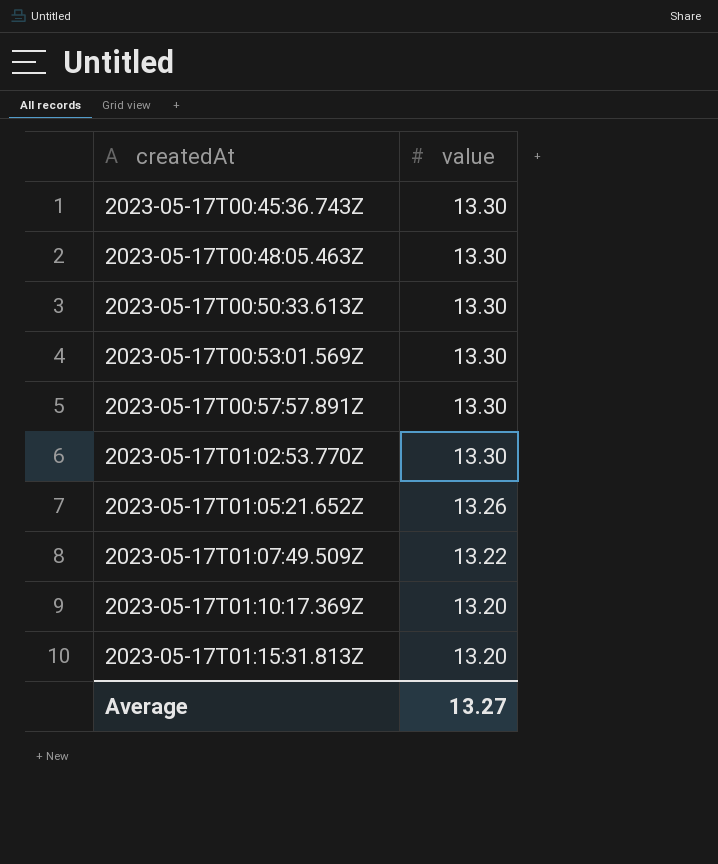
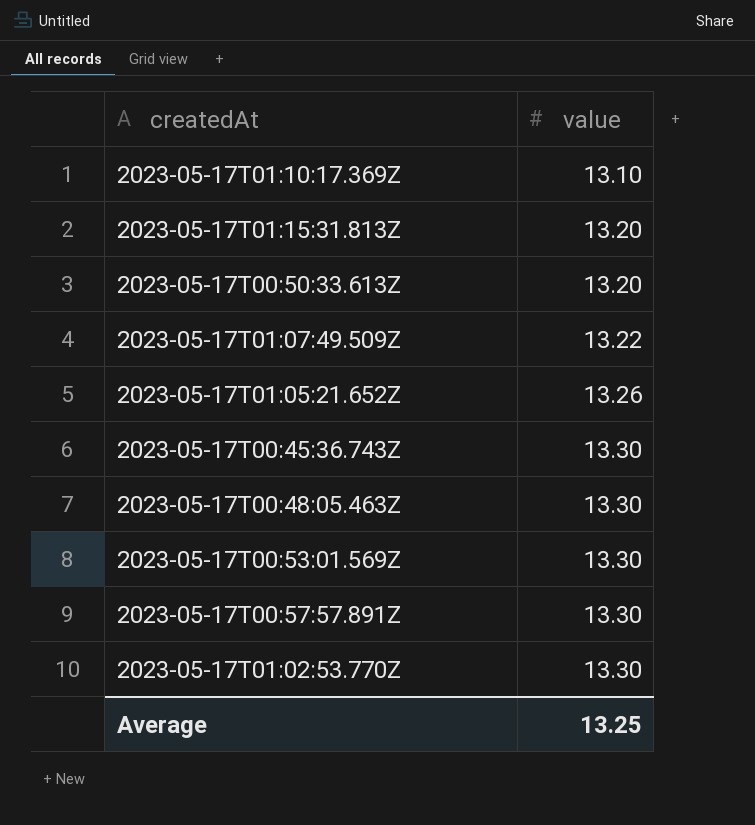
row order: createdAt ascending -> value ascending
2023-05-17T01:10:17.369Z | value: 13.20 -> 13.10
2023-05-17T00:50:33.613Z | value: 13.30 -> 13.20
Average | value: 13.27 -> 13.25

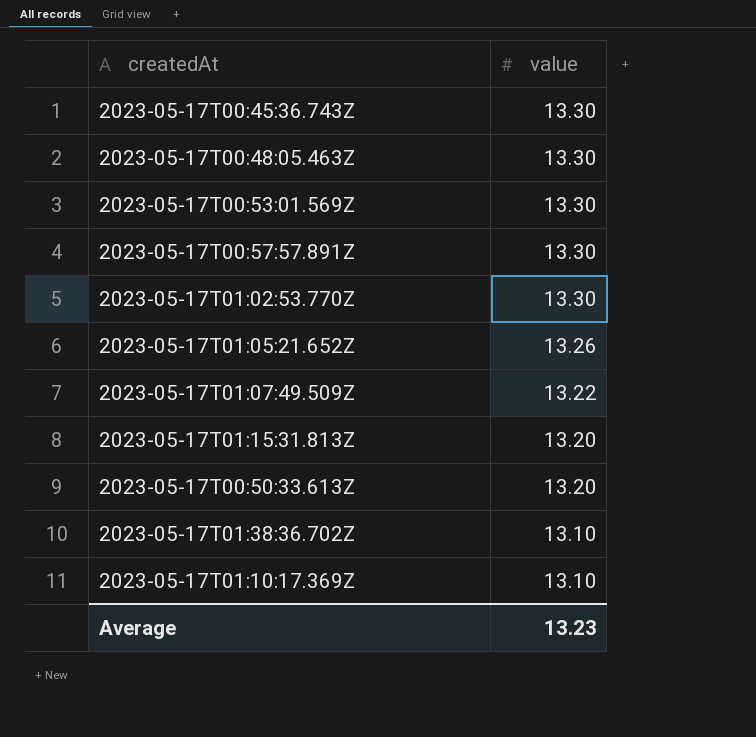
row order: value ascending -> value descending
row 2023-05-17T01:38:36.702Z: none -> 13.10
Average | value: 13.25 -> 13.23

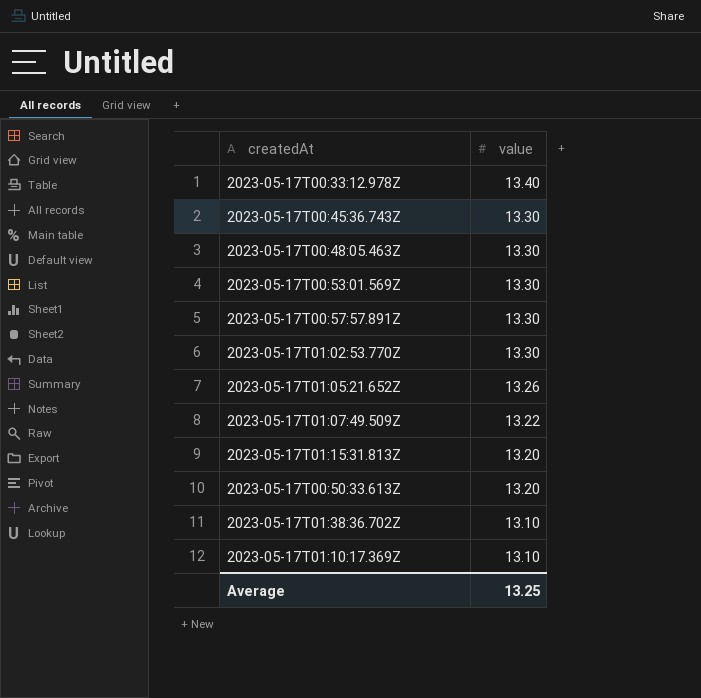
row 2023-05-17T00:33:12.978Z: none -> 13.40
Average | value: 13.23 -> 13.25

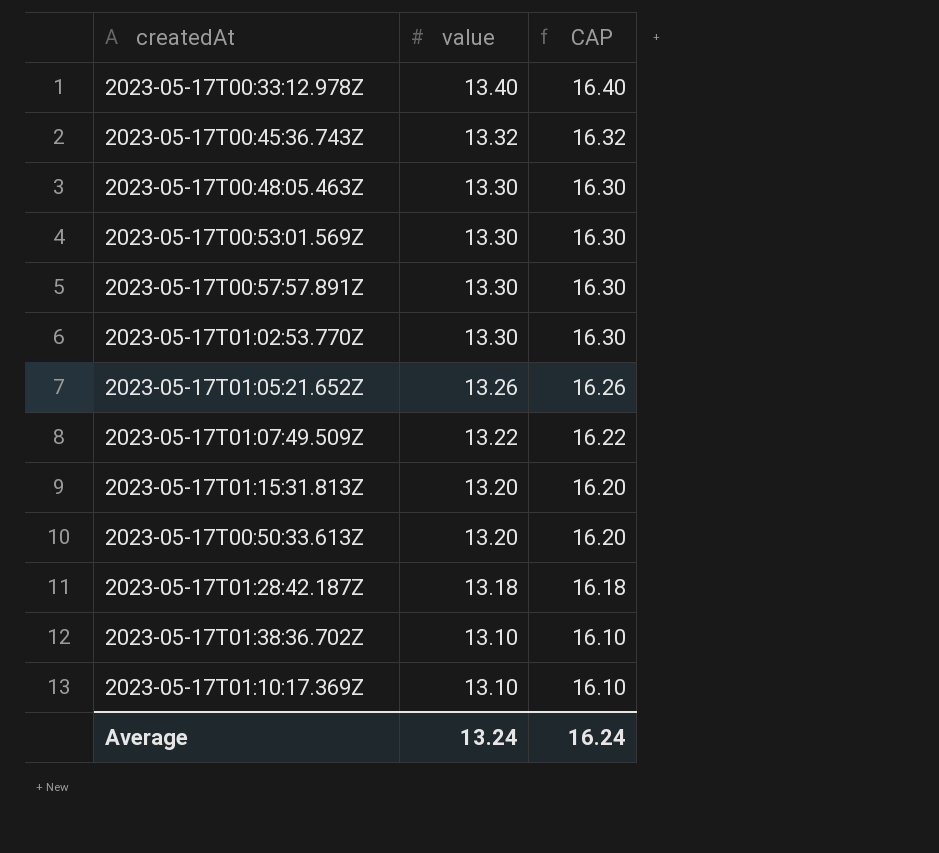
column CAP | formula: none -> [value] + 3
2023-05-17T00:45:36.743Z | value: 13.30 -> 13.32
row 2023-05-17T01:28:42.187Z: none -> 13.18 | 16.18
Average | value: 13.25 -> 13.24

